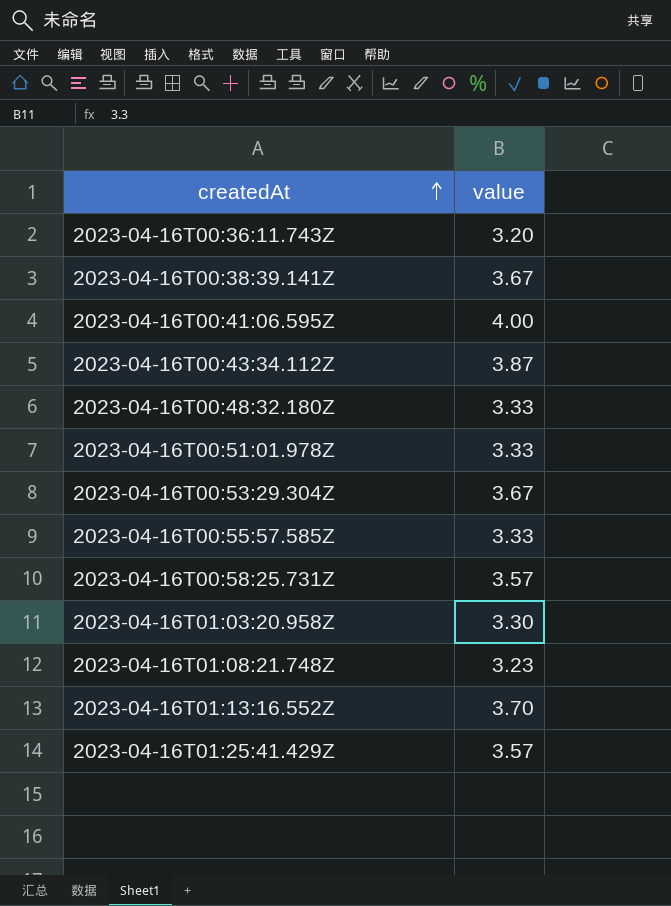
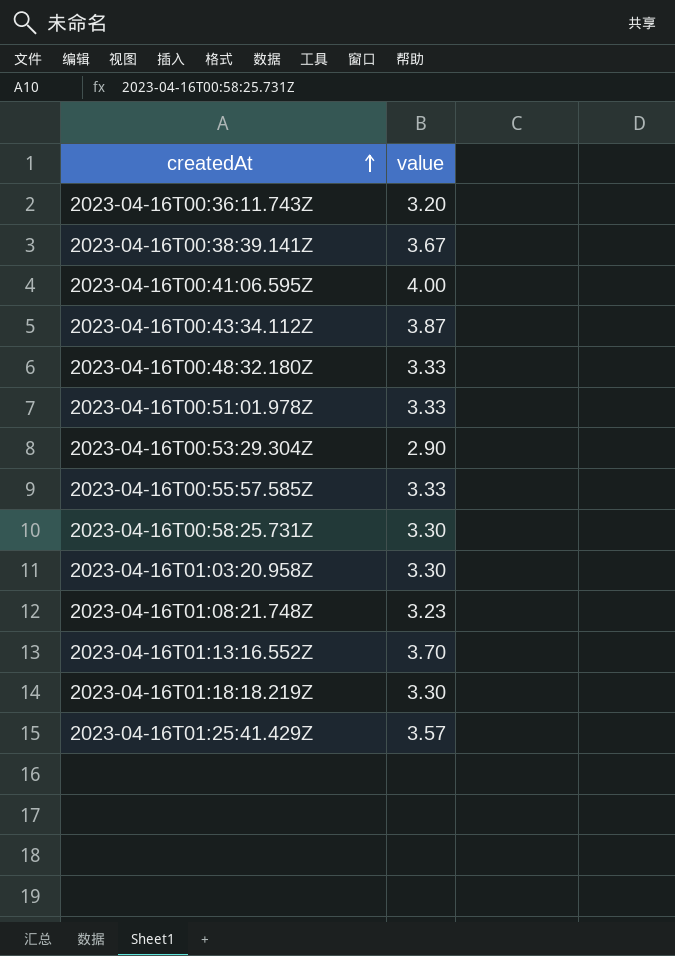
2023-04-16T00:53:29.304Z | value: 3.67 -> 2.90
2023-04-16T00:58:25.731Z | value: 3.57 -> 3.30
row 2023-04-16T01:18:18.219Z: none -> 3.30

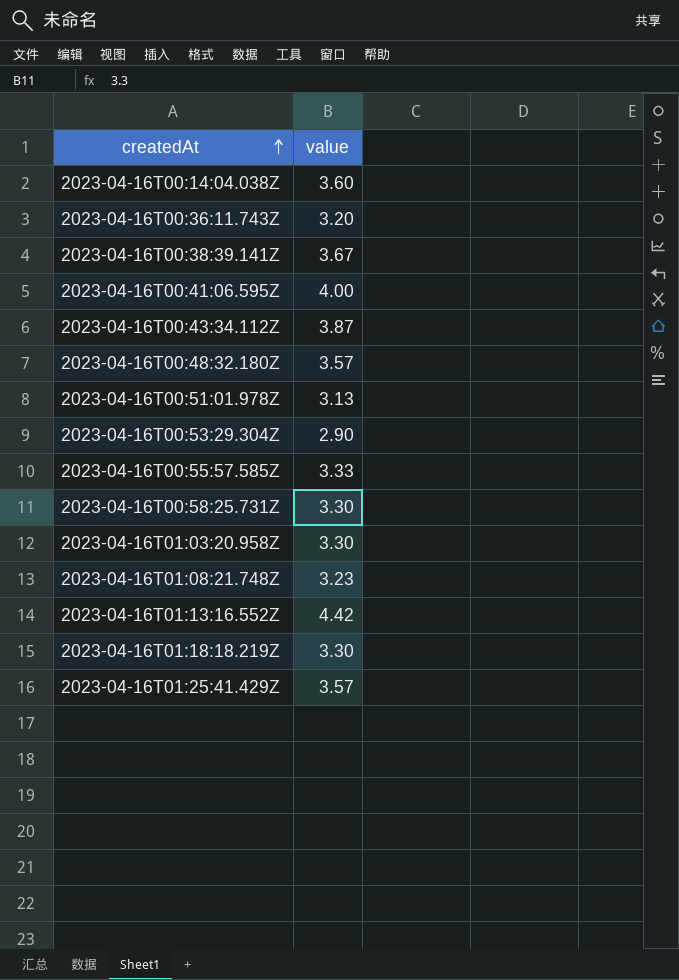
row 2023-04-16T00:14:04.038Z: none -> 3.60
2023-04-16T00:48:32.180Z | value: 3.33 -> 3.57
2023-04-16T00:51:01.978Z | value: 3.33 -> 3.13
2023-04-16T01:13:16.552Z | value: 3.70 -> 4.42

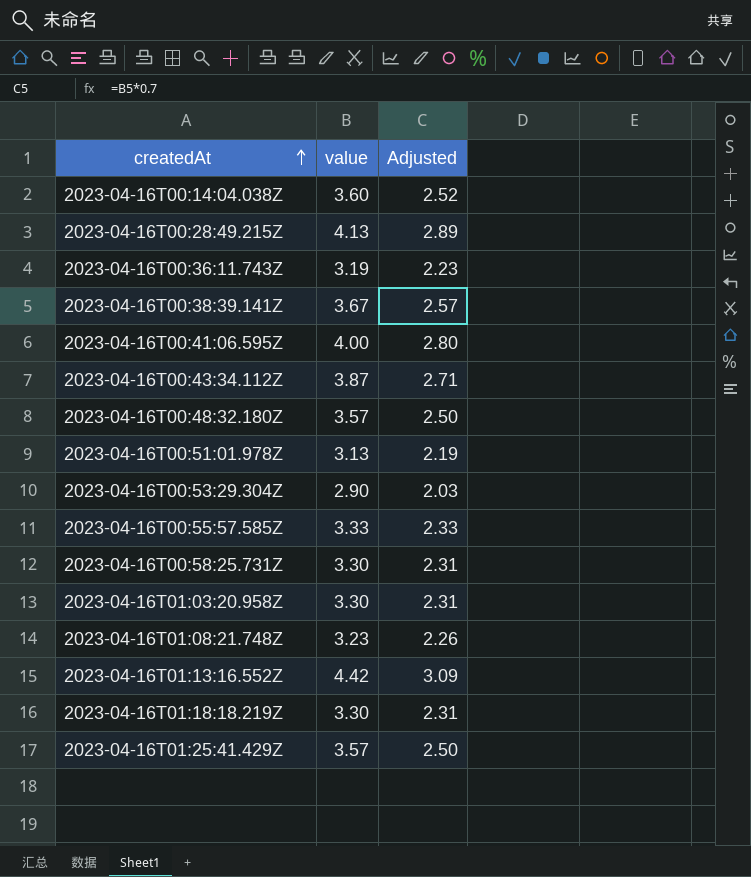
column Adjusted | formula: none -> [value] * 0.7
row 2023-04-16T00:28:49.215Z: none -> 4.13 | 2.89
2023-04-16T00:36:11.743Z | value: 3.20 -> 3.19

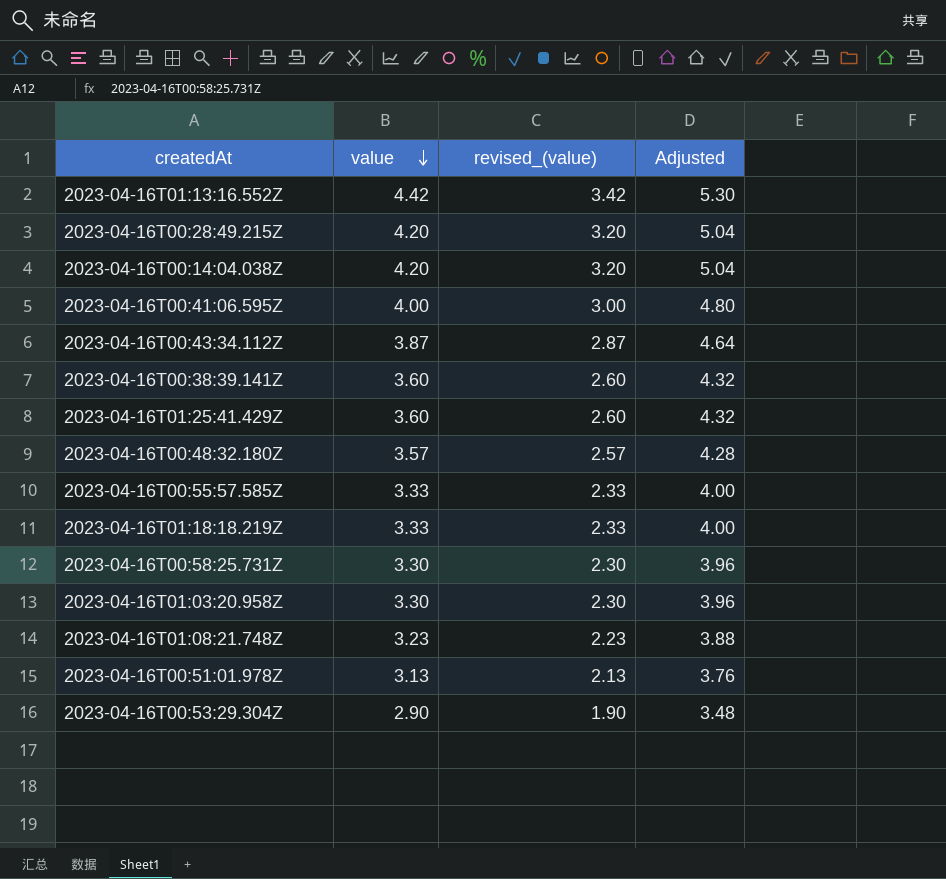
row order: createdAt ascending -> value descending
column revised_(value) | formula: none -> [value] - 1
column Adjusted | formula: [value] * 0.7 -> [value] * 1.2
row 2023-04-16T00:36:11.743Z: 3.19 | 2.23 -> none
2023-04-16T00:28:49.215Z | value: 4.13 -> 4.20
2023-04-16T00:14:04.038Z | value: 3.60 -> 4.20
2023-04-16T00:38:39.141Z | value: 3.67 -> 3.60
2023-04-16T01:25:41.429Z | value: 3.57 -> 3.60
2023-04-16T01:18:18.219Z | value: 3.30 -> 3.33

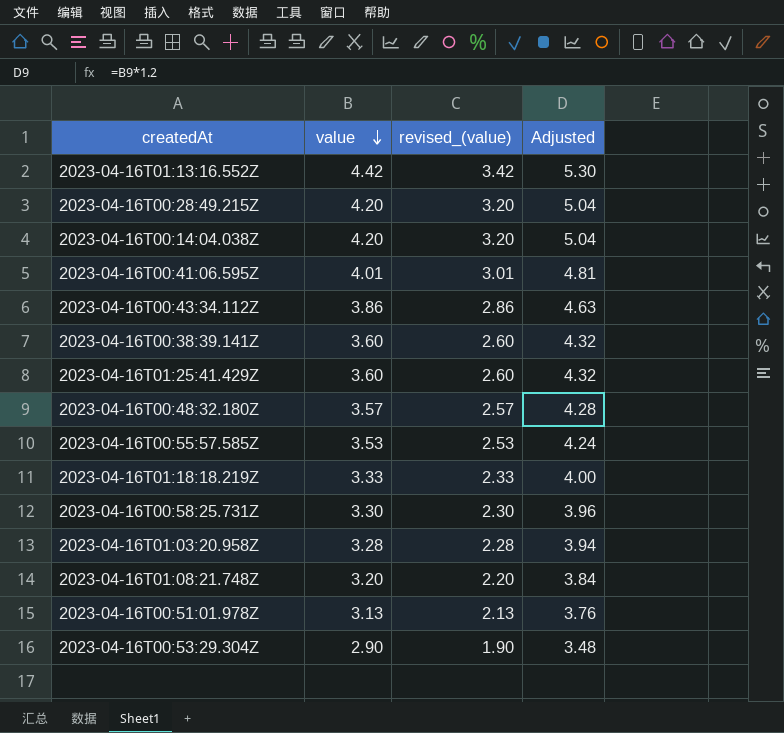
2023-04-16T00:41:06.595Z | value: 4.00 -> 4.01
2023-04-16T00:41:06.595Z | revised_(value): 3.00 -> 3.01
2023-04-16T00:41:06.595Z | Adjusted: 4.80 -> 4.81
2023-04-16T00:43:34.112Z | value: 3.87 -> 3.86
2023-04-16T00:43:34.112Z | revised_(value): 2.87 -> 2.86
2023-04-16T00:43:34.112Z | Adjusted: 4.64 -> 4.63
2023-04-16T00:55:57.585Z | value: 3.33 -> 3.53
2023-04-16T00:55:57.585Z | revised_(value): 2.33 -> 2.53
2023-04-16T00:55:57.585Z | Adjusted: 4.00 -> 4.24
2023-04-16T01:03:20.958Z | value: 3.30 -> 3.28
2023-04-16T01:03:20.958Z | revised_(value): 2.30 -> 2.28
2023-04-16T01:03:20.958Z | Adjusted: 3.96 -> 3.94
2023-04-16T01:08:21.748Z | value: 3.23 -> 3.20
2023-04-16T01:08:21.748Z | revised_(value): 2.23 -> 2.20
2023-04-16T01:08:21.748Z | Adjusted: 3.88 -> 3.84

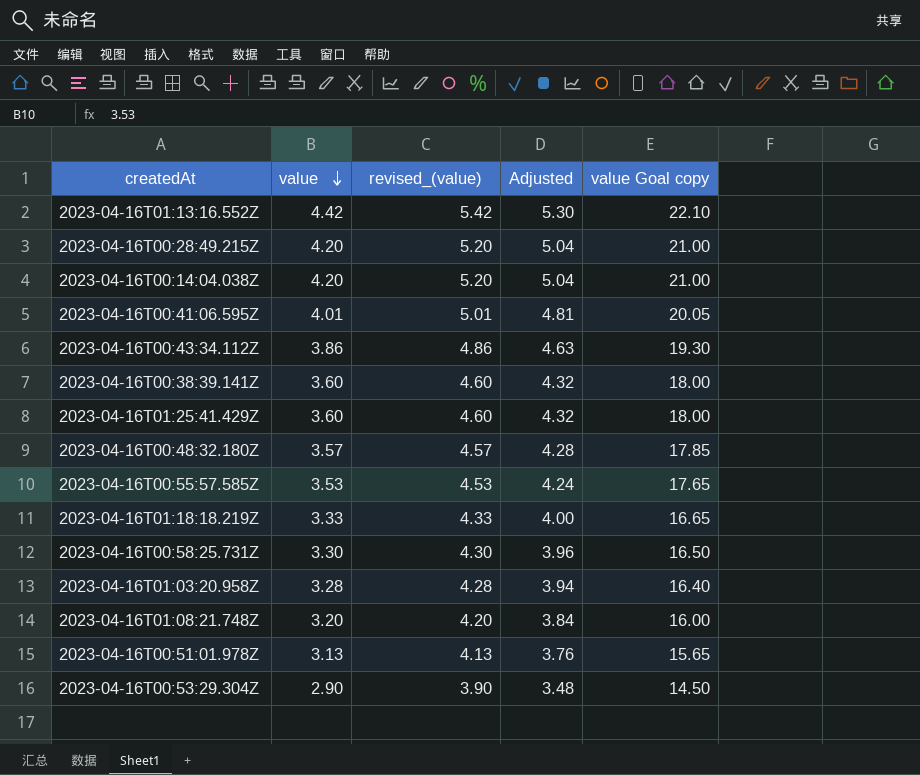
column revised_(value) | formula: [value] - 1 -> [value] + 1
column value Goal copy | formula: none -> [value] * 5

